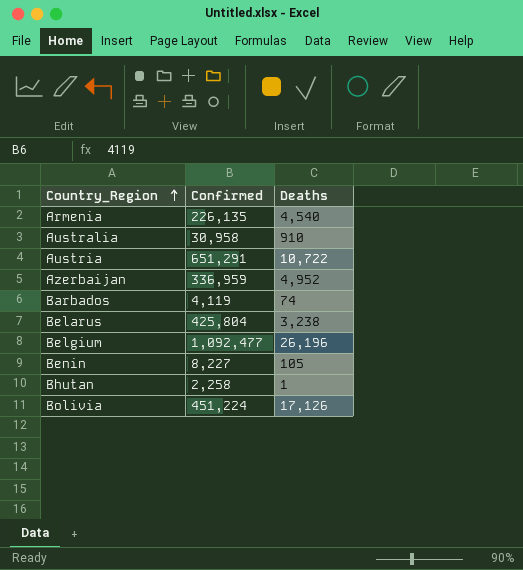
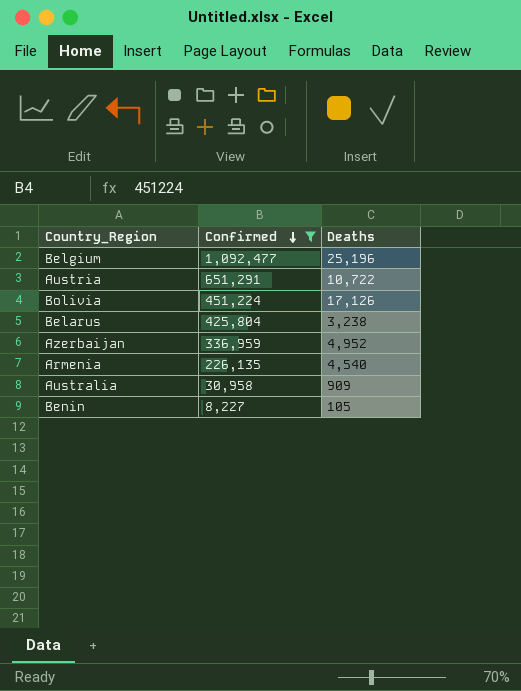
filter: none -> Confirmed >= 8,227
row order: Country_Region ascending -> Confirmed descending
Belgium | Deaths: 26,196 -> 25,196
Australia | Deaths: 910 -> 909

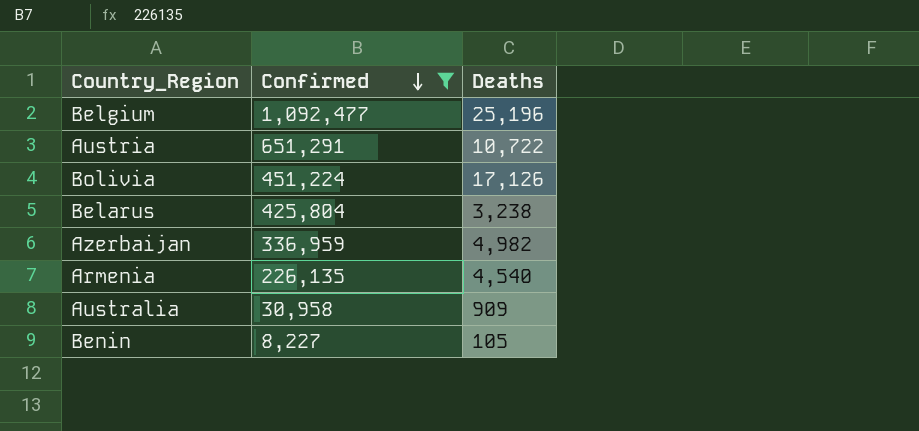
Azerbaijan | Deaths: 4,952 -> 4,982

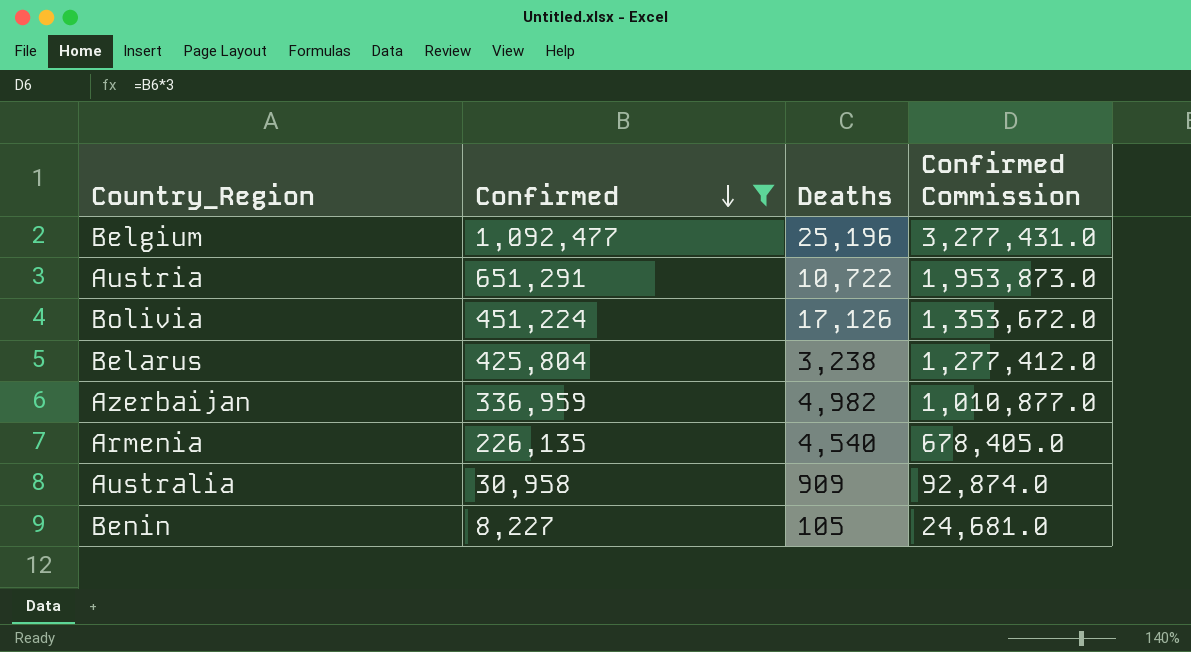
column Confirmed Commission | formula: none -> [Confirmed] * 3

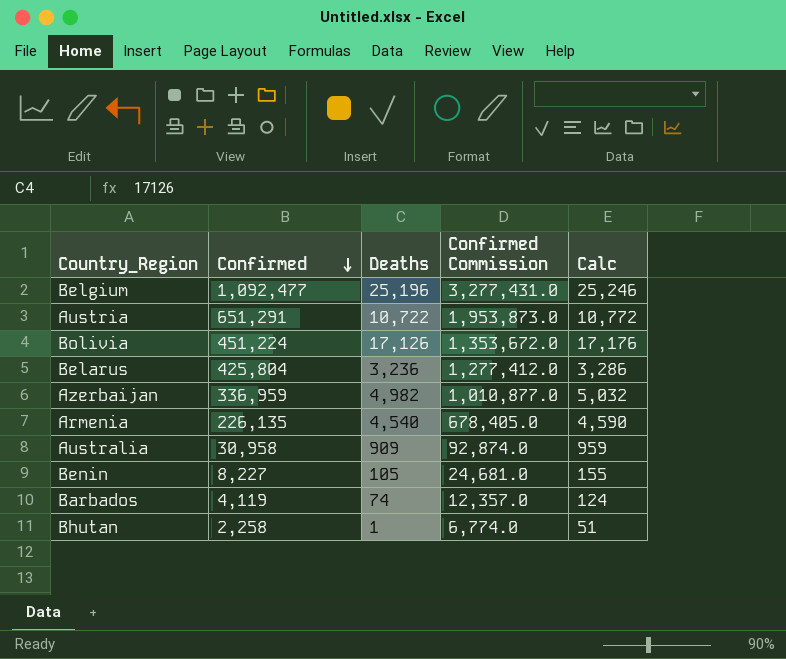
filter: Confirmed >= 8,227 -> none
column Calc | formula: none -> [Deaths] + 50
Belarus | Deaths: 3,238 -> 3,236

